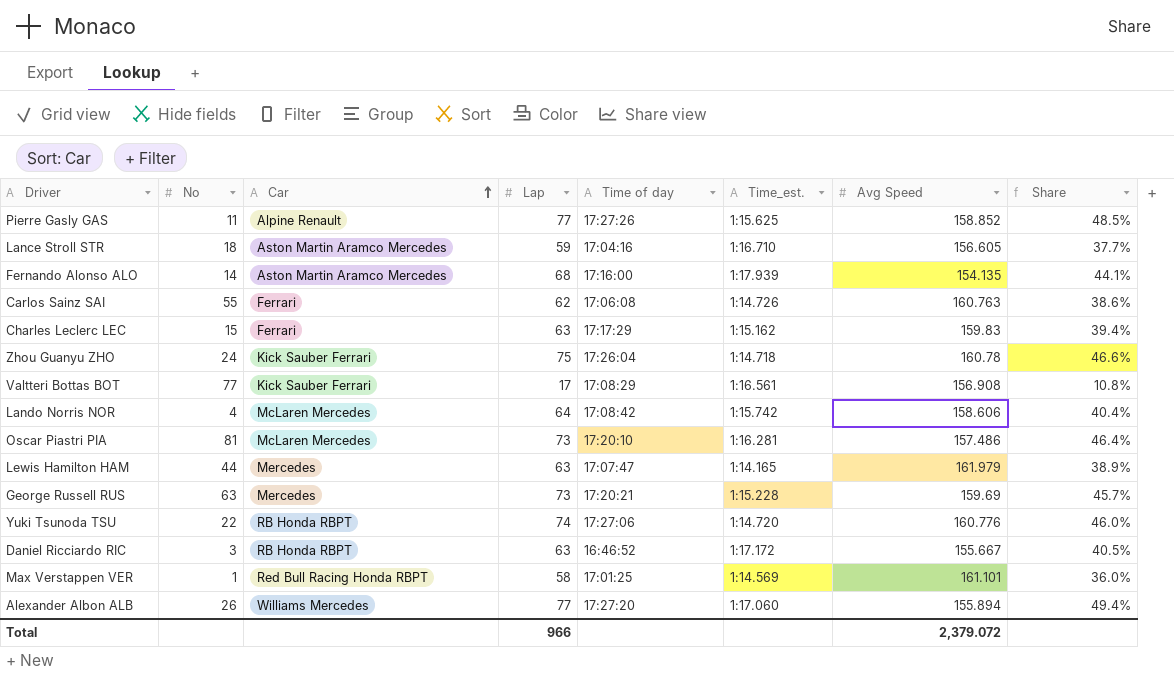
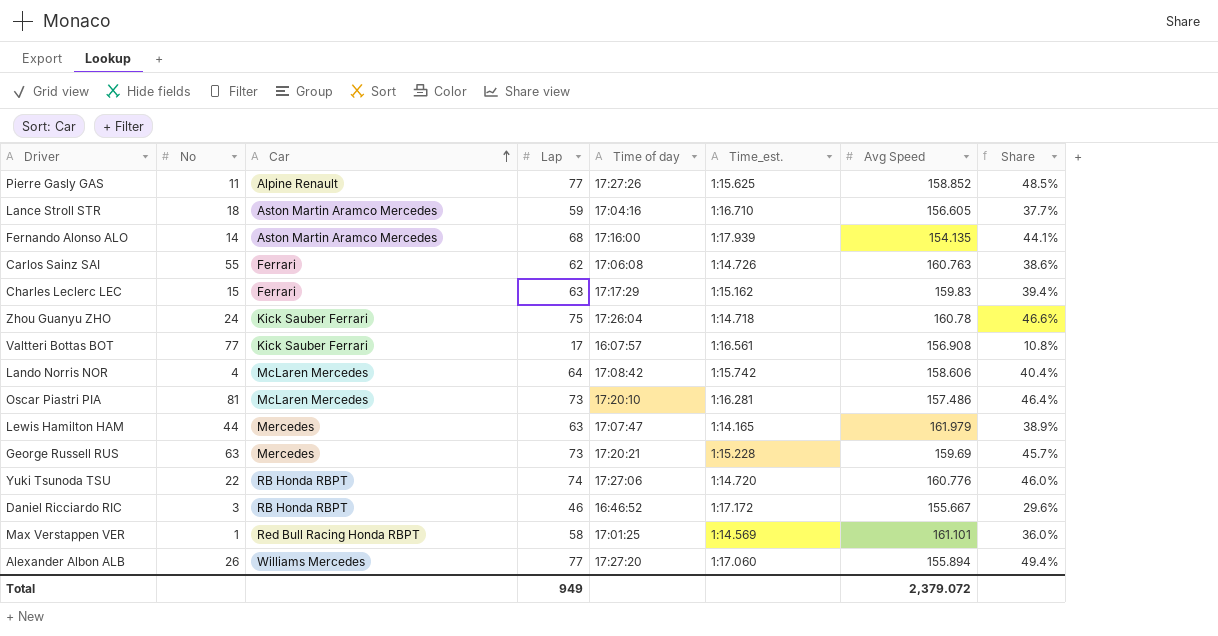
Valtteri Bottas BOT | Time of day: 17:08:29 -> 16:07:57
Daniel Ricciardo RIC | Lap: 63 -> 46
Daniel Ricciardo RIC | Share: 40.5% -> 29.6%
Total | Lap: 966 -> 949

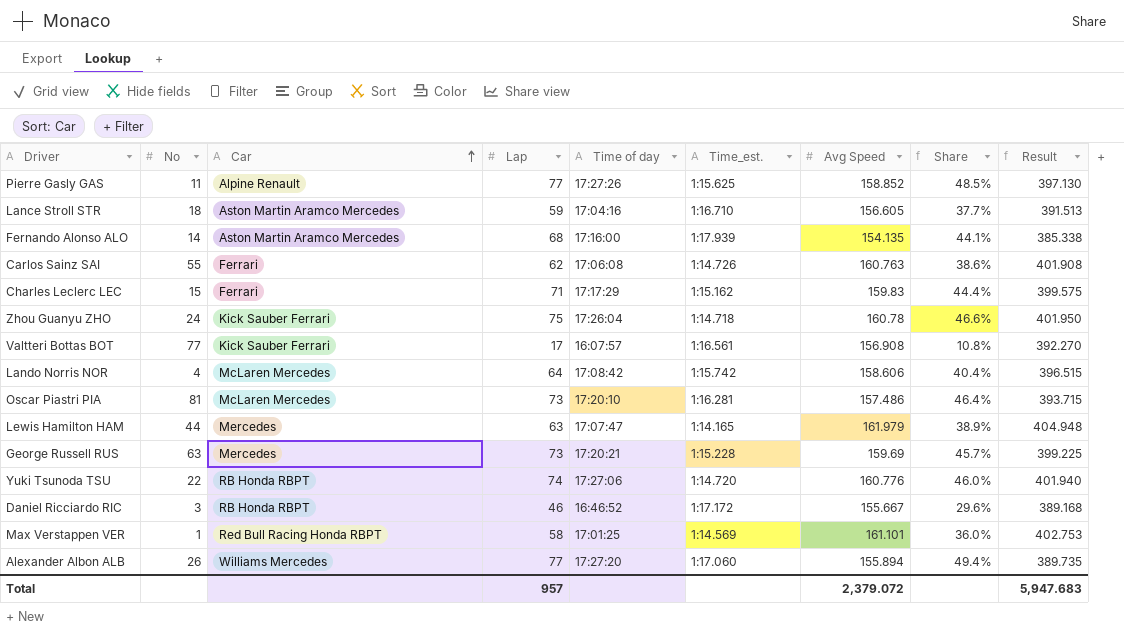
column Result | formula: none -> [Avg Speed] * 2.5
Charles Leclerc LEC | Lap: 63 -> 71
Charles Leclerc LEC | Share: 39.4% -> 44.4%
Total | Lap: 949 -> 957

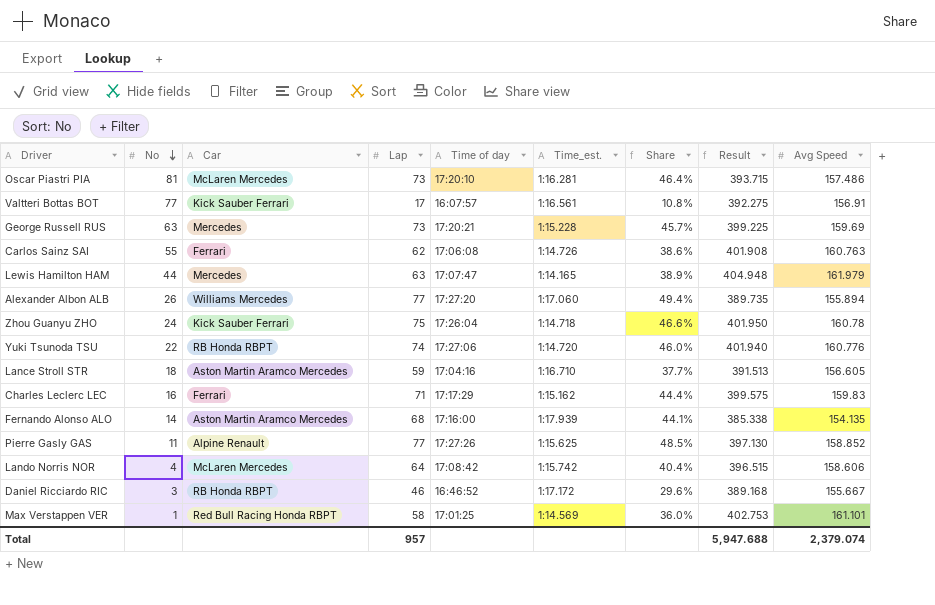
row order: Car ascending -> No descending
column Avg Speed | position: 7 -> 9
Valtteri Bottas BOT | Result: 392.270 -> 392.275
Valtteri Bottas BOT | Avg Speed: 156.908 -> 156.91
Charles Leclerc LEC | No: 15 -> 16
Total | Result: 5,947.683 -> 5,947.688
Total | Avg Speed: 2,379.072 -> 2,379.074

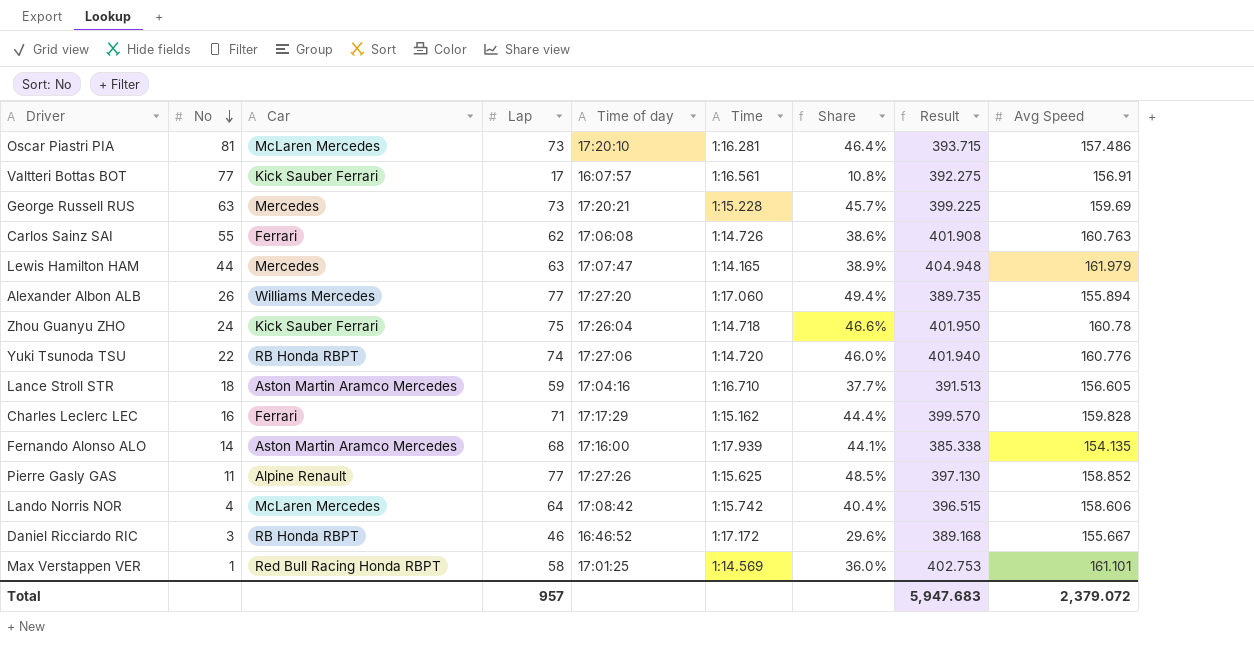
column name: Time_est. -> Time
Charles Leclerc LEC | Result: 399.575 -> 399.570
Charles Leclerc LEC | Avg Speed: 159.83 -> 159.828
Total | Result: 5,947.688 -> 5,947.683
Total | Avg Speed: 2,379.074 -> 2,379.072

